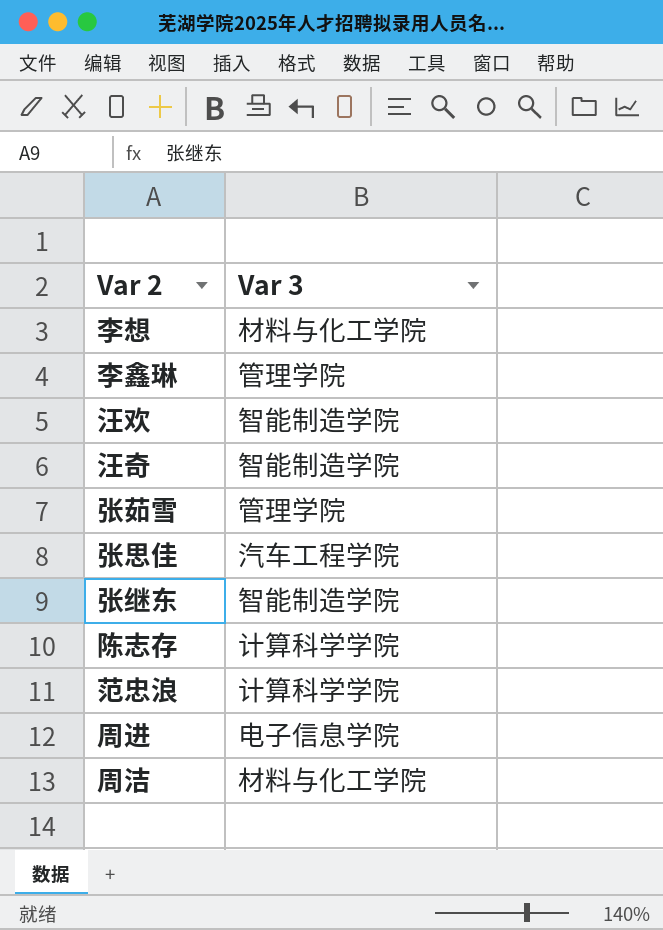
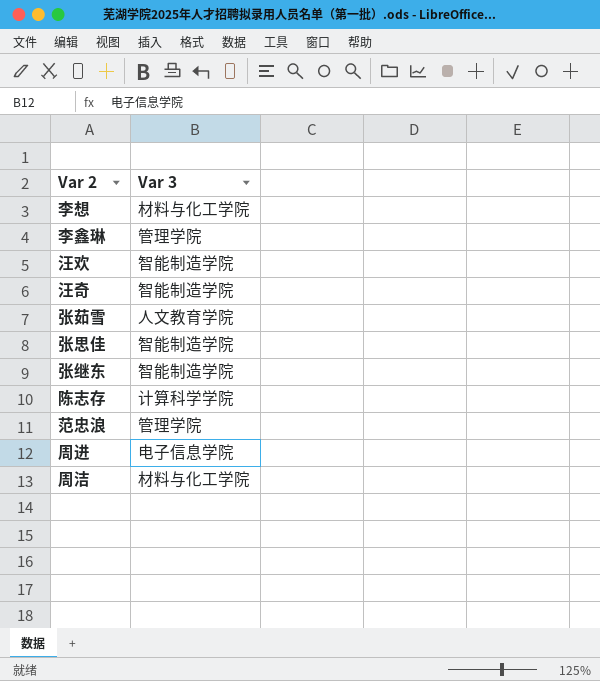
张茹雪 | Var 3: 管理学院 -> 人文教育学院
张思佳 | Var 3: 汽车工程学院 -> 智能制造学院
范忠浪 | Var 3: 计算科学学院 -> 管理学院

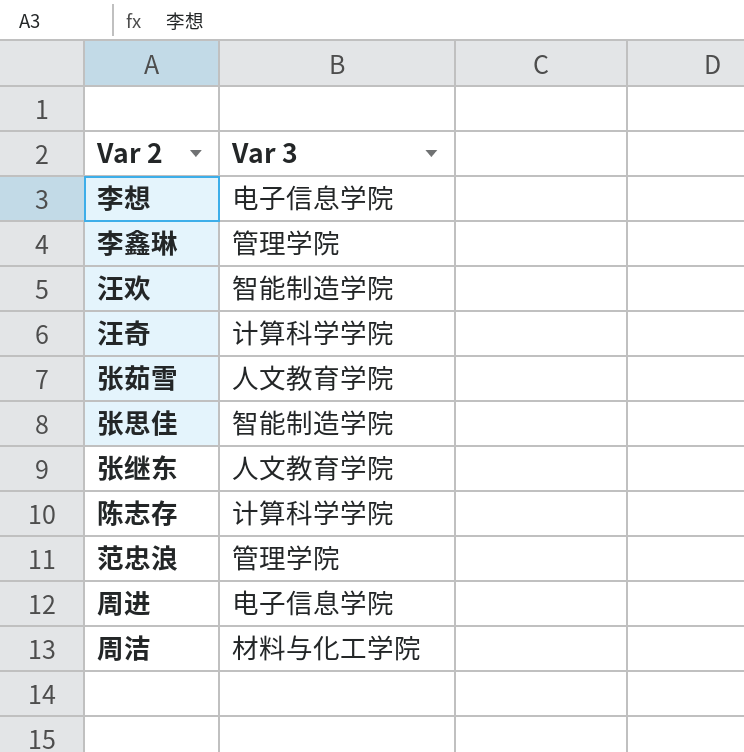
李想 | Var 3: 材料与化工学院 -> 电子信息学院
汪奇 | Var 3: 智能制造学院 -> 计算科学学院
张继东 | Var 3: 智能制造学院 -> 人文教育学院

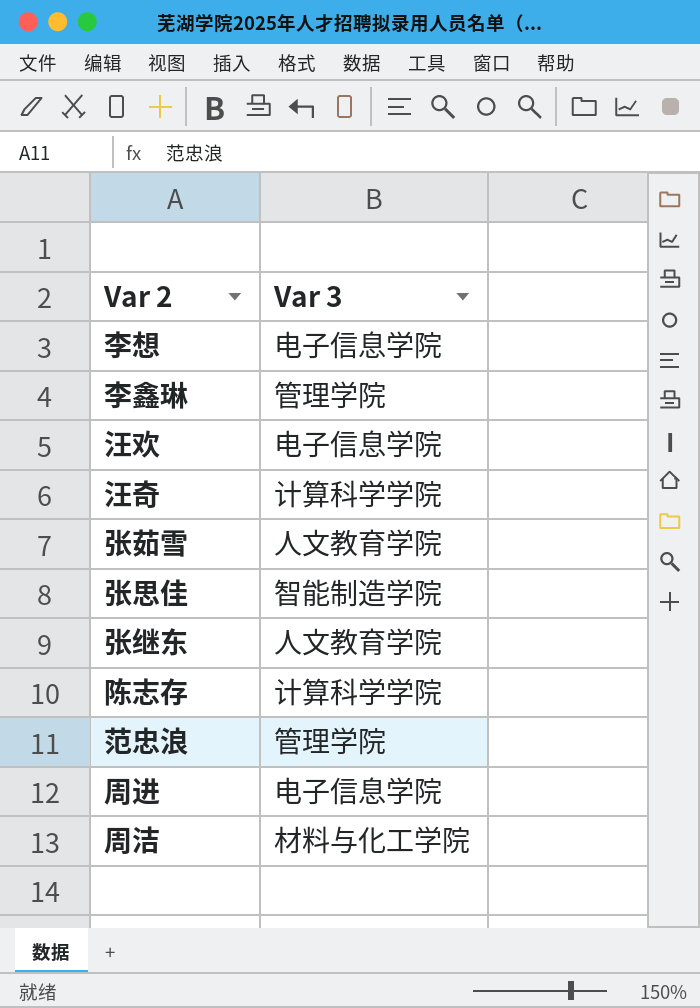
汪欢 | Var 3: 智能制造学院 -> 电子信息学院

